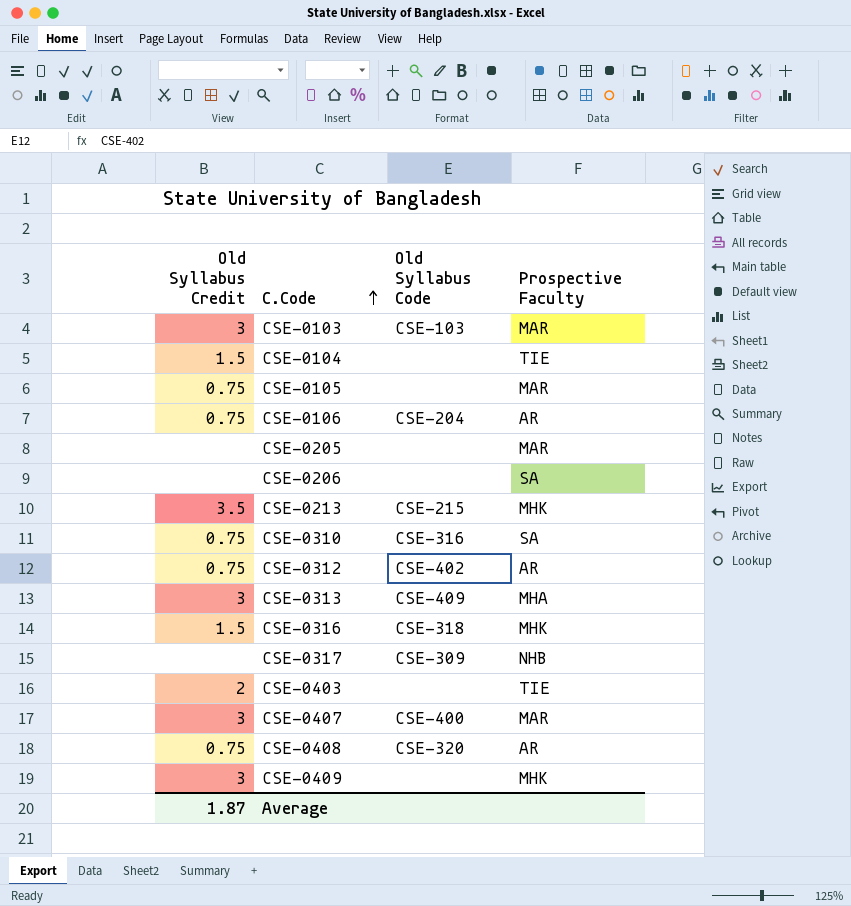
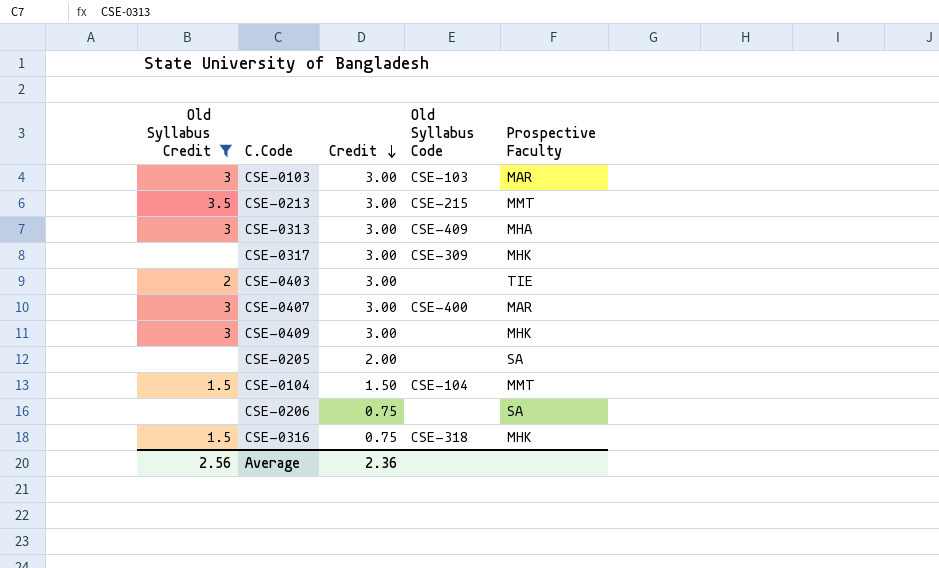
filter: none -> Old Syllabus Credit != 0.75
row order: C.Code ascending -> Credit descending
column Credit | position: none -> 3
CSE-0213 | Prospective Faculty: MHK -> MMT
CSE-0317 | Prospective Faculty: NHB -> MHK
CSE-0205 | Prospective Faculty: MAR -> SA
CSE-0104 | Old Syllabus Code: none -> CSE-104
CSE-0104 | Prospective Faculty: TIE -> MMT
Average | Old Syllabus Credit: 1.87 -> 2.56

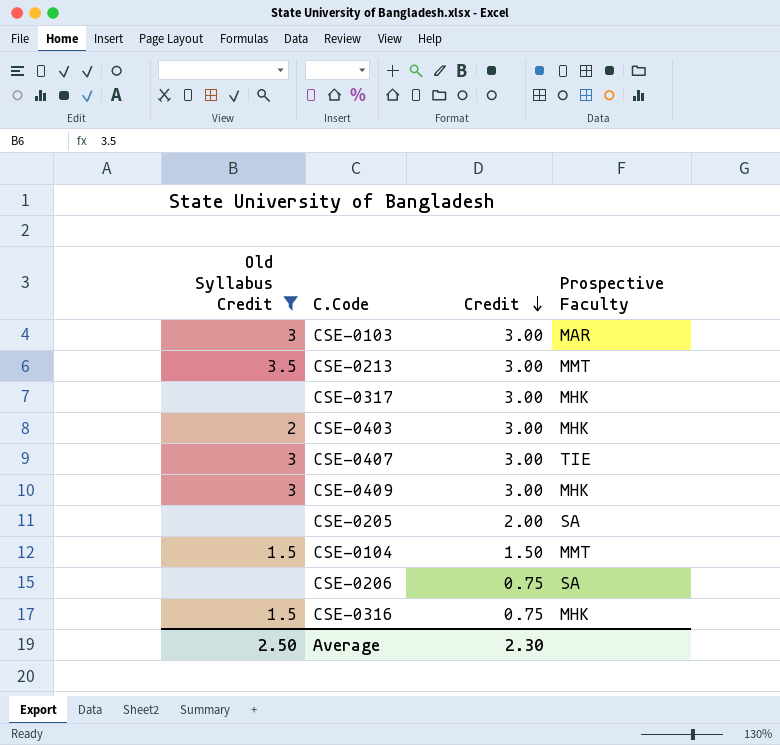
column Old Syllabus Code | position: 4 -> none
row CSE-0313: 3 | 3.00 | CSE-409 | MHA -> none
CSE-0403 | Prospective Faculty: TIE -> MHK
CSE-0407 | Prospective Faculty: MAR -> TIE
Average | Old Syllabus Credit: 2.56 -> 2.50
Average | Credit: 2.36 -> 2.30

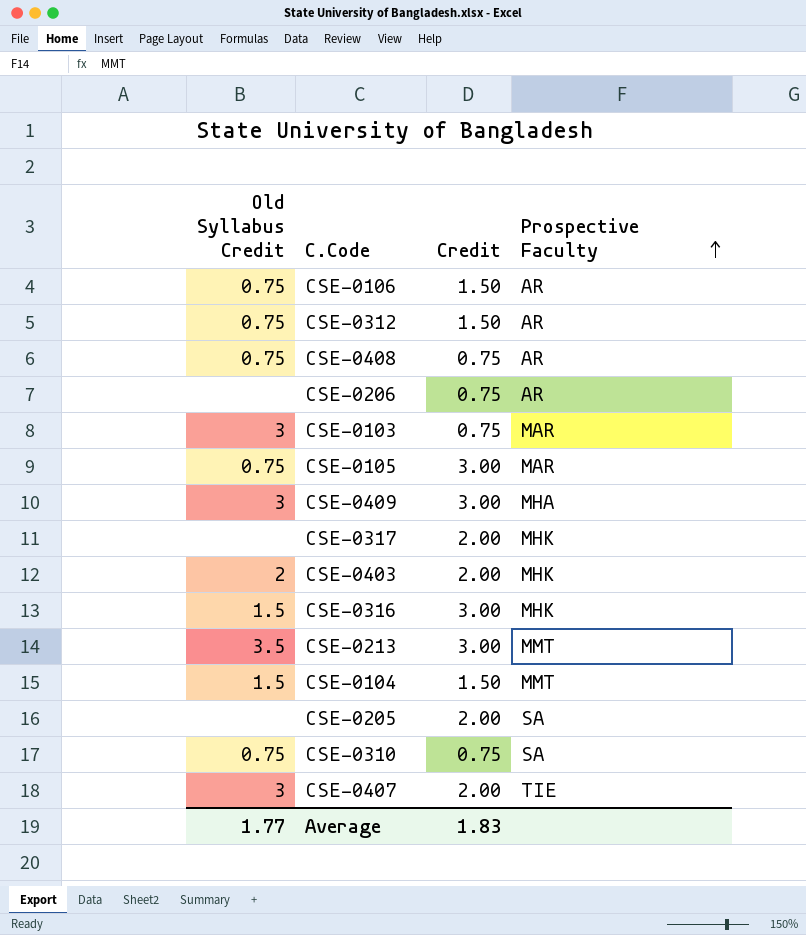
filter: Old Syllabus Credit != 0.75 -> none
row order: Credit descending -> Prospective Faculty ascending
CSE-0206 | Prospective Faculty: SA -> AR
CSE-0103 | Credit: 3.00 -> 0.75
CSE-0409 | Prospective Faculty: MHK -> MHA
CSE-0317 | Credit: 3.00 -> 2.00
CSE-0403 | Credit: 3.00 -> 2.00
CSE-0316 | Credit: 0.75 -> 3.00
CSE-0407 | Credit: 3.00 -> 2.00
Average | Old Syllabus Credit: 2.50 -> 1.77
Average | Credit: 2.30 -> 1.83

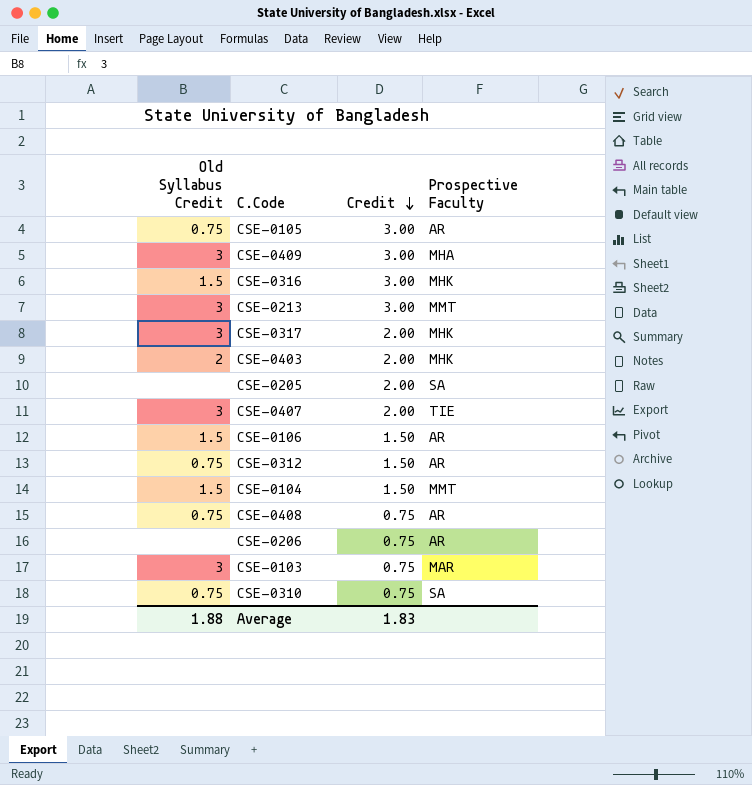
row order: Prospective Faculty ascending -> Credit descending
CSE-0105 | Prospective Faculty: MAR -> AR
CSE-0213 | Old Syllabus Credit: 3.5 -> 3
CSE-0317 | Old Syllabus Credit: none -> 3
CSE-0106 | Old Syllabus Credit: 0.75 -> 1.5
Average | Old Syllabus Credit: 1.77 -> 1.88

